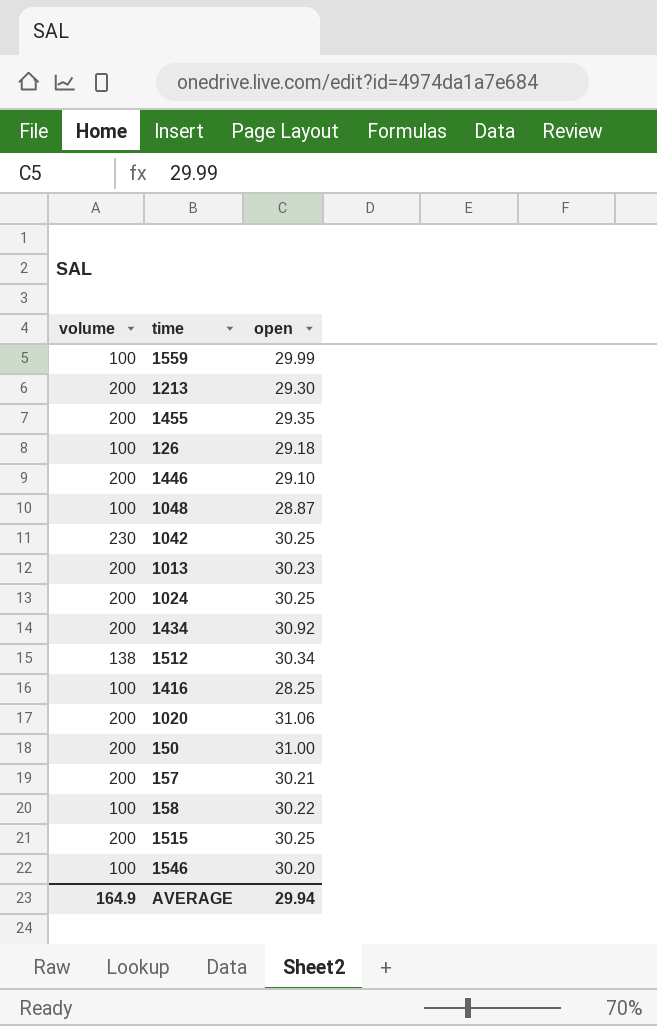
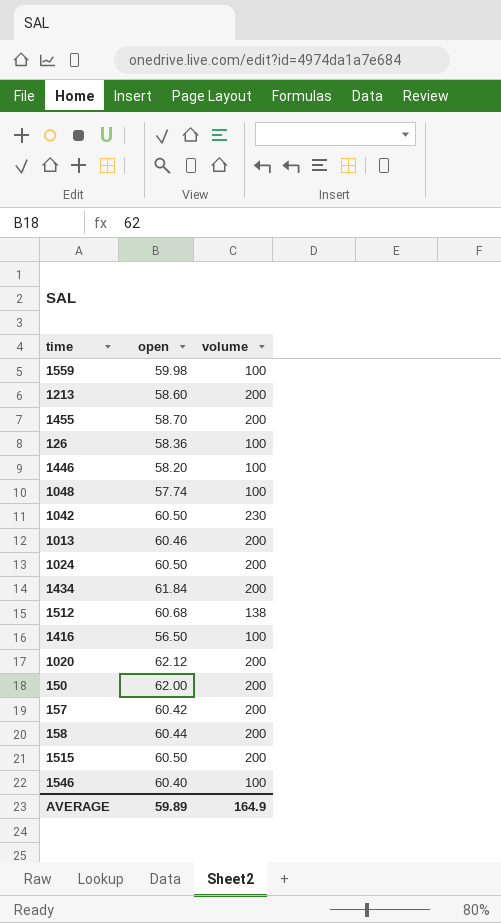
column volume | position: 1 -> 3
1559 | open: 29.99 -> 59.98
1213 | open: 29.30 -> 58.60
1455 | open: 29.35 -> 58.70
126 | open: 29.18 -> 58.36
1446 | open: 29.10 -> 58.20
1446 | volume: 200 -> 100
1048 | open: 28.87 -> 57.74
1042 | open: 30.25 -> 60.50
1013 | open: 30.23 -> 60.46
1024 | open: 30.25 -> 60.50
1434 | open: 30.92 -> 61.84
1512 | open: 30.34 -> 60.68
1416 | open: 28.25 -> 56.50
1020 | open: 31.06 -> 62.12
150 | open: 31.00 -> 62.00
157 | open: 30.21 -> 60.42
158 | open: 30.22 -> 60.44
158 | volume: 100 -> 200
1515 | open: 30.25 -> 60.50
1546 | open: 30.20 -> 60.40
AVERAGE | open: 29.94 -> 59.89

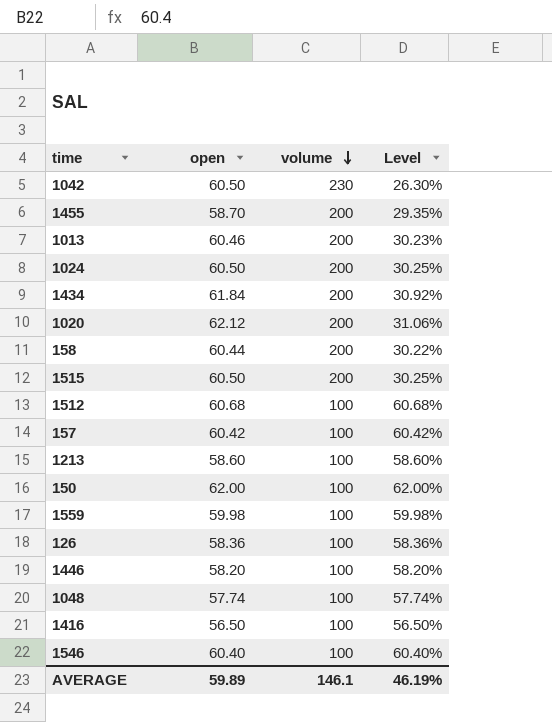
row order: none -> volume descending
column Level | formula: none -> [open] / [volume]
1512 | volume: 138 -> 100
157 | volume: 200 -> 100
1213 | volume: 200 -> 100
150 | volume: 200 -> 100
AVERAGE | volume: 164.9 -> 146.1

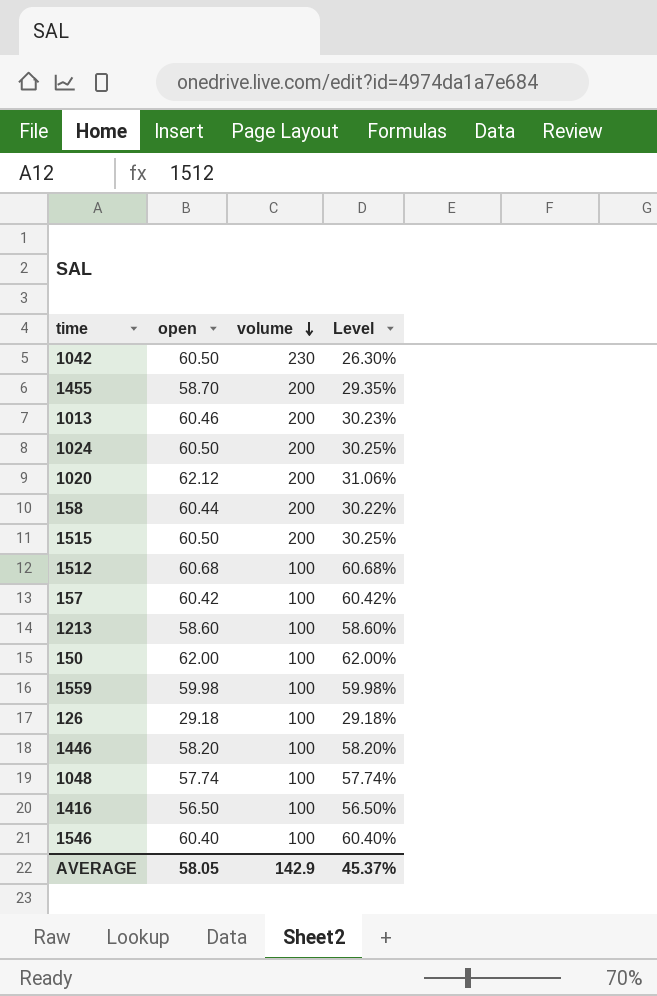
row 1434: 61.84 | 200 | 30.92% -> none
126 | open: 58.36 -> 29.18
126 | Level: 58.36% -> 29.18%
AVERAGE | open: 59.89 -> 58.05
AVERAGE | volume: 146.1 -> 142.9
AVERAGE | Level: 46.19% -> 45.37%

